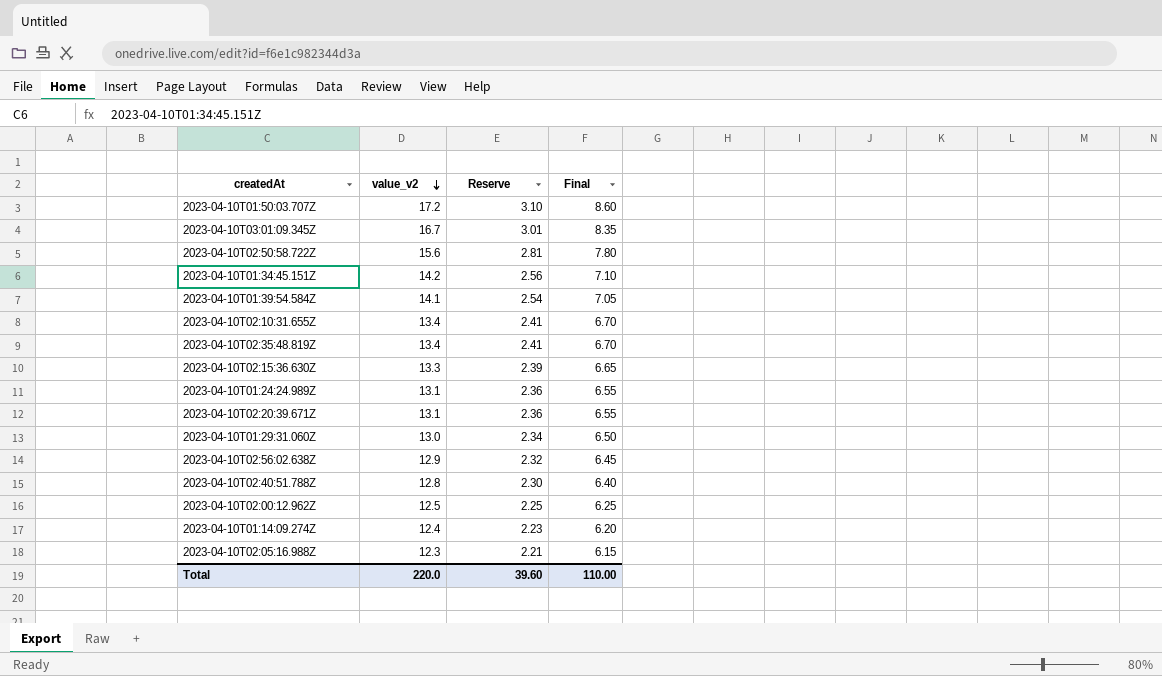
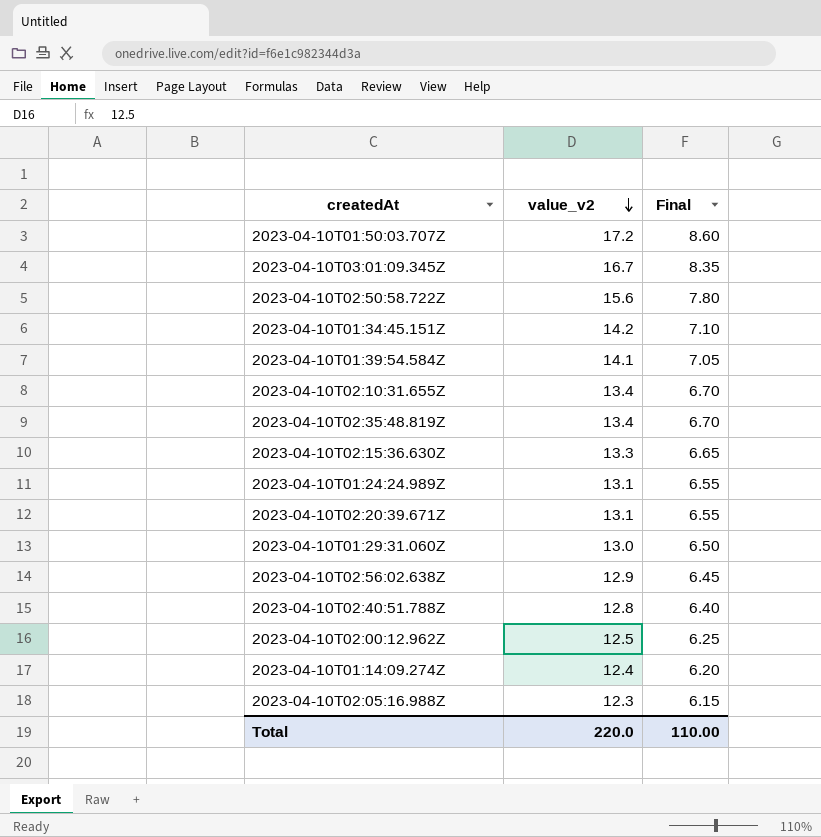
column Reserve | formula: [value_v2] * 0.18 -> none

